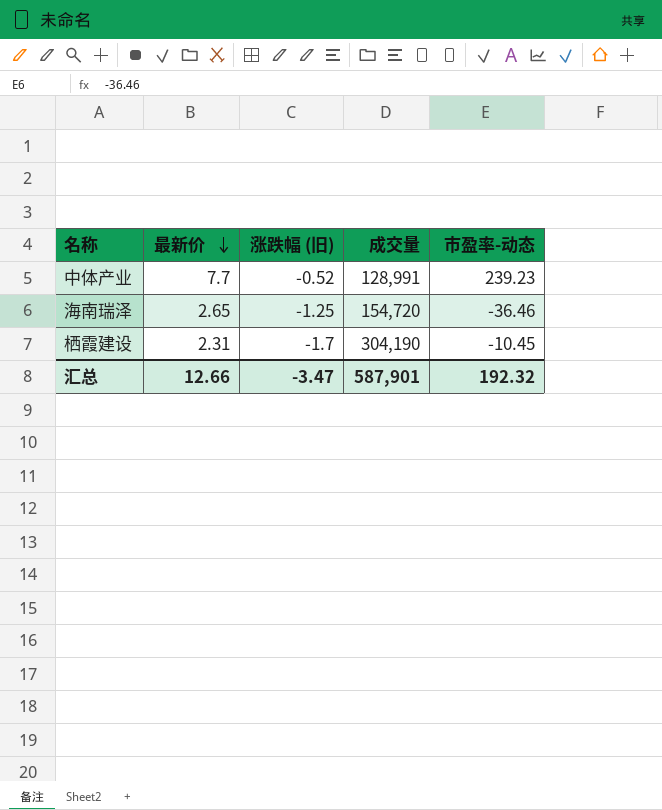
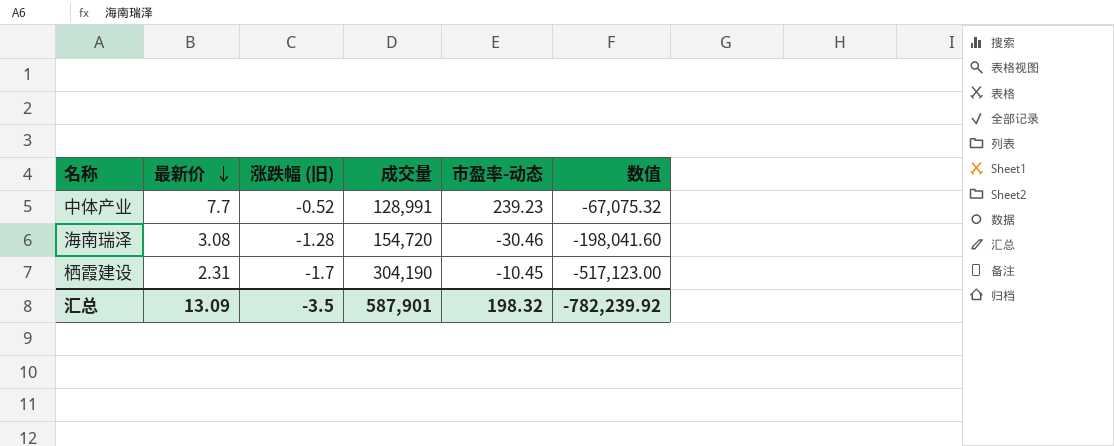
column 数值 | formula: none -> [涨跌幅 (旧)] * [成交量]
海南瑞泽 | 最新价: 2.65 -> 3.08
海南瑞泽 | 涨跌幅 (旧): -1.25 -> -1.28
海南瑞泽 | 市盈率-动态: -36.46 -> -30.46
汇总 | 最新价: 12.66 -> 13.09
汇总 | 涨跌幅 (旧): -3.47 -> -3.5
汇总 | 市盈率-动态: 192.32 -> 198.32

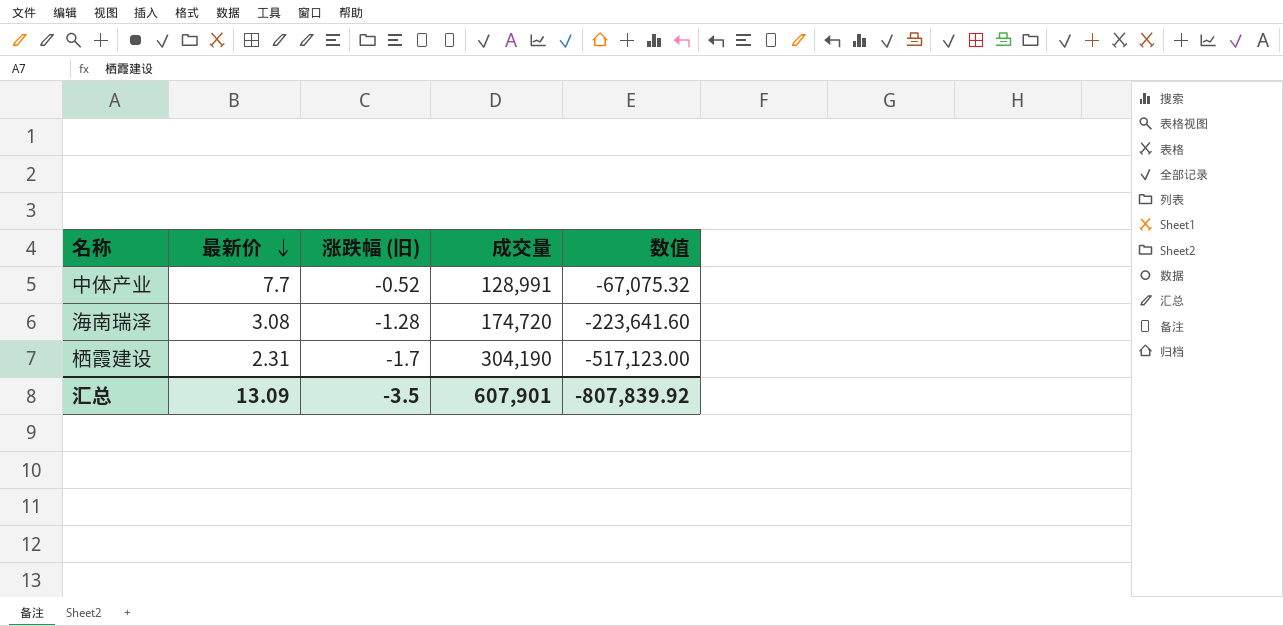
column 市盈率-动态 | position: 5 -> none
海南瑞泽 | 成交量: 154,720 -> 174,720
海南瑞泽 | 数值: -198,041.60 -> -223,641.60
汇总 | 成交量: 587,901 -> 607,901
汇总 | 数值: -782,239.92 -> -807,839.92

